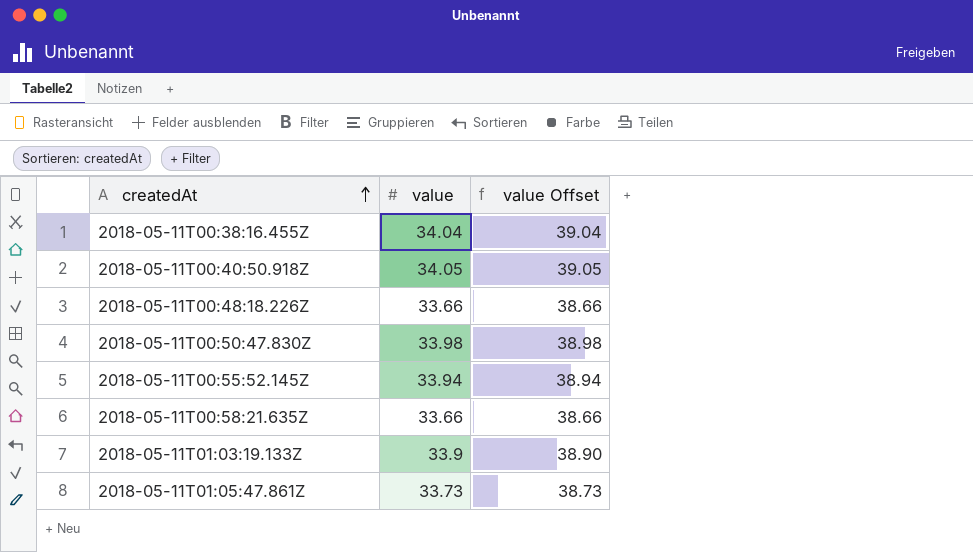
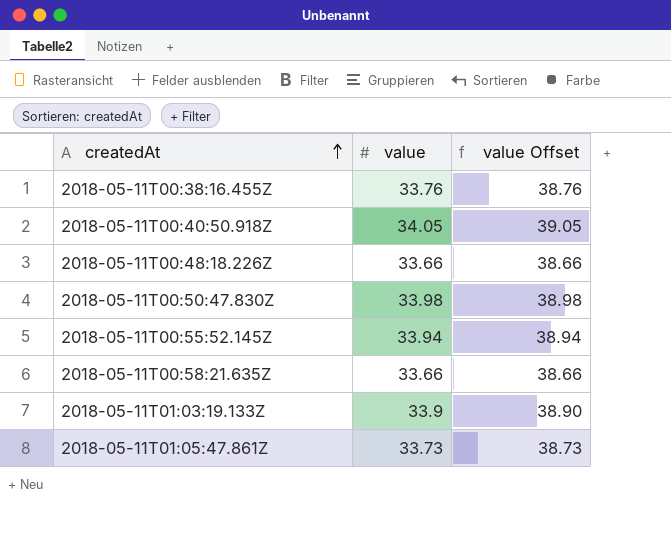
2018-05-11T00:38:16.455Z | value: 34.04 -> 33.76
2018-05-11T00:38:16.455Z | value Offset: 39.04 -> 38.76

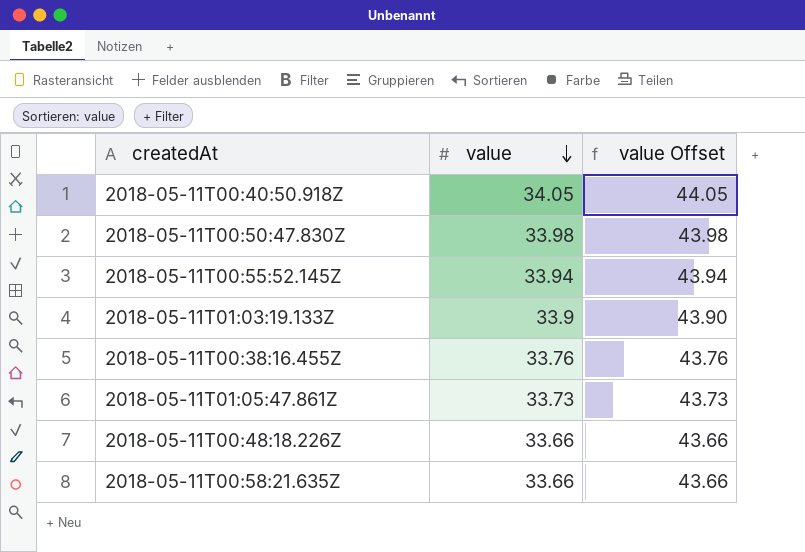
row order: createdAt ascending -> value descending
column value Offset | formula: [value] + 5 -> [value] + 10

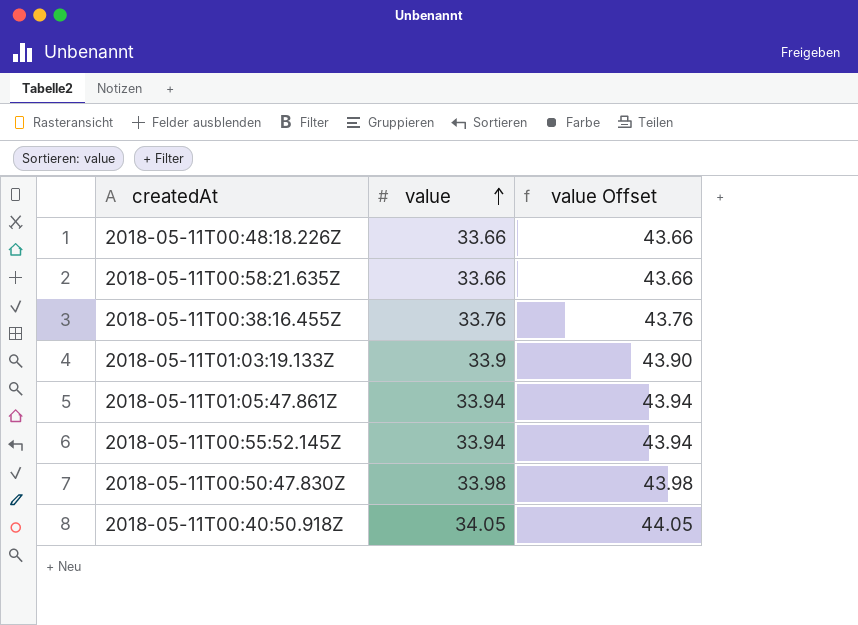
row order: value descending -> value ascending
2018-05-11T01:05:47.861Z | value: 33.73 -> 33.94
2018-05-11T01:05:47.861Z | value Offset: 43.73 -> 43.94

